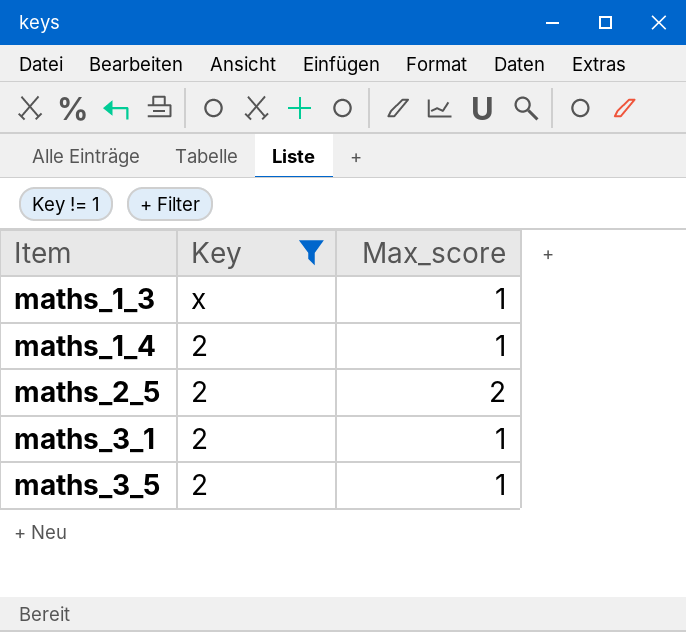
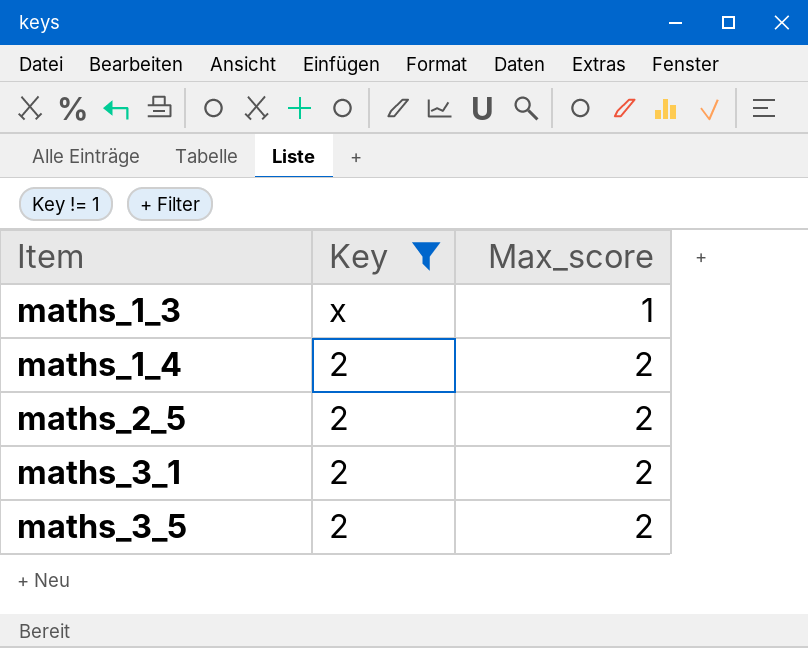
maths_1_4 | Max_score: 1 -> 2
maths_3_1 | Max_score: 1 -> 2
maths_3_5 | Max_score: 1 -> 2

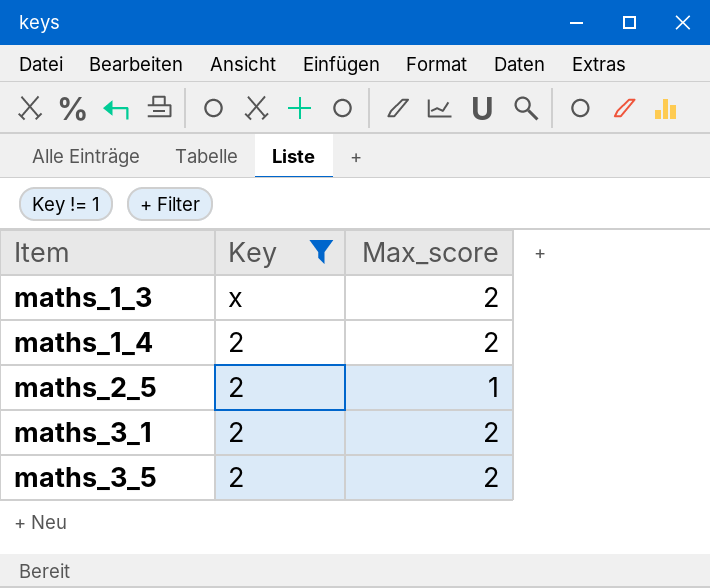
maths_1_3 | Max_score: 1 -> 2
maths_2_5 | Max_score: 2 -> 1

